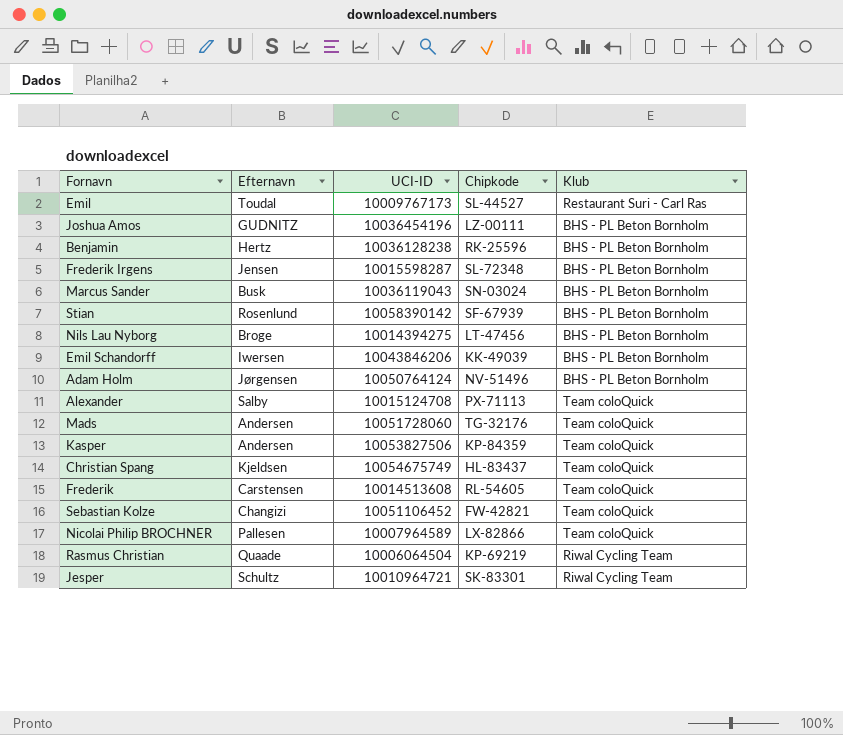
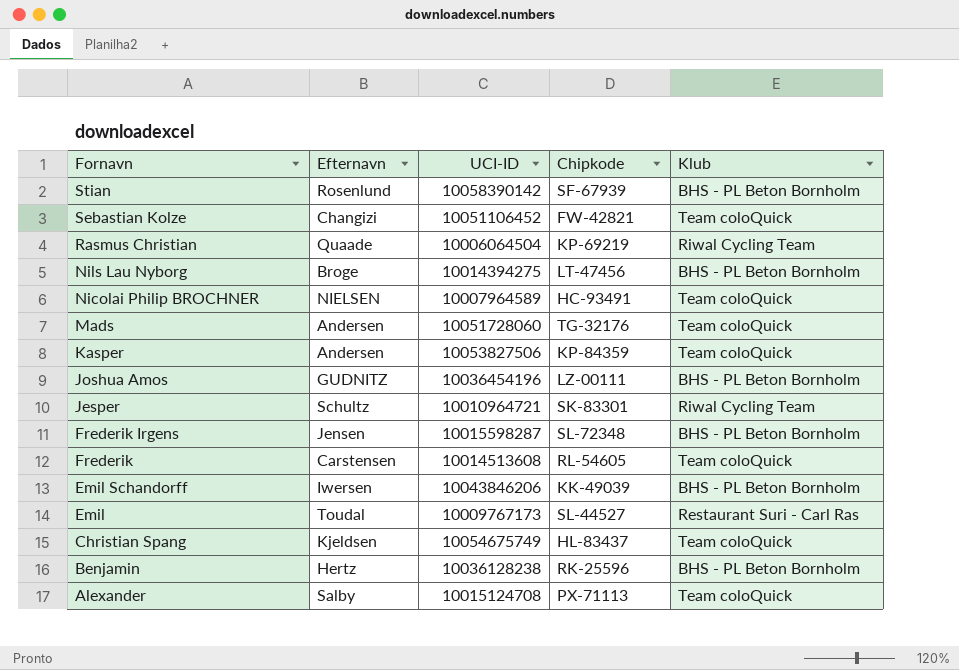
row order: none -> Fornavn descending
row Marcus Sander: Busk | 10036119043 | SN-03024 | BHS - PL Beton Bornholm -> none
row Adam Holm: Jørgensen | 10050764124 | NV-51496 | BHS - PL Beton Bornholm -> none
Nicolai Philip BROCHNER | Efternavn: Pallesen -> NIELSEN
Nicolai Philip BROCHNER | Chipkode: LX-82866 -> HC-93491

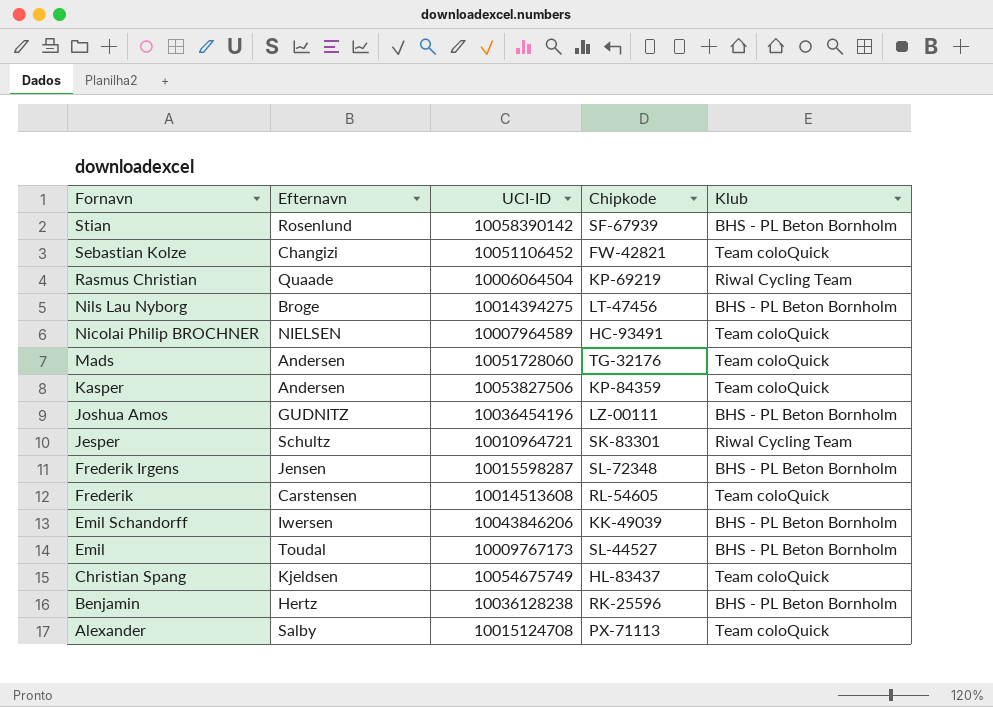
Emil | Klub: Restaurant Suri - Carl Ras -> BHS - PL Beton Bornholm

